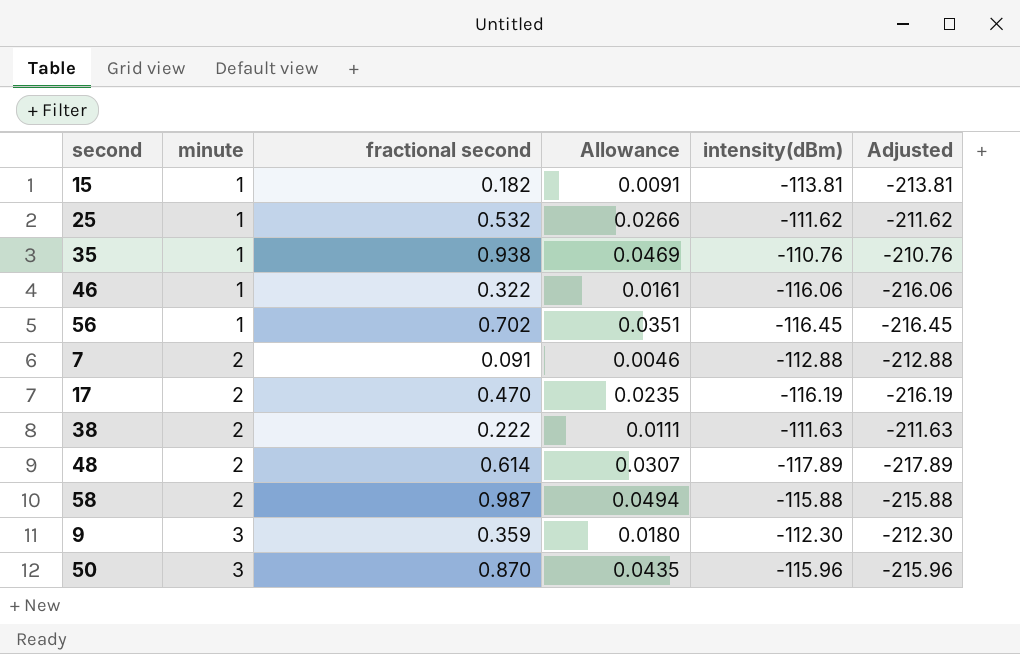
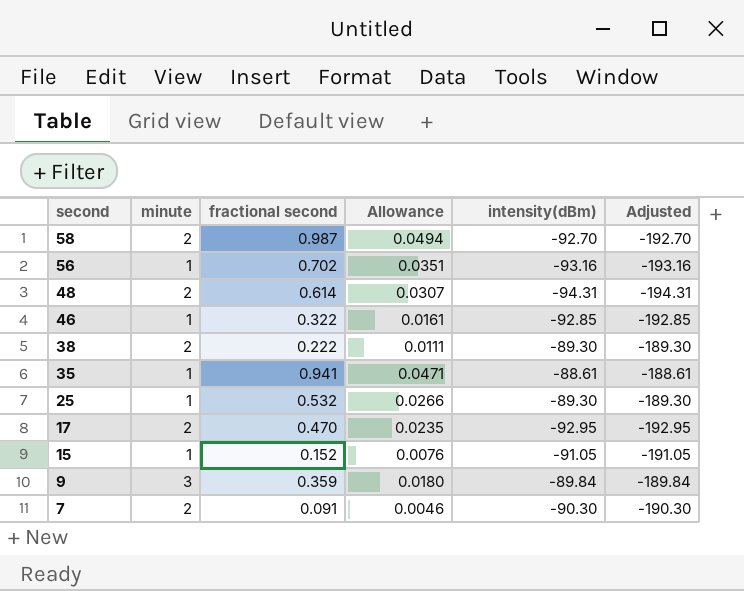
row order: minute ascending -> second descending
row 50: 3 | 0.870 | 0.0435 | -115.96 | -215.96 -> none
58 | intensity(dBm): -115.88 -> -92.70
58 | Adjusted: -215.88 -> -192.70
56 | intensity(dBm): -116.45 -> -93.16
56 | Adjusted: -216.45 -> -193.16
48 | intensity(dBm): -117.89 -> -94.31
48 | Adjusted: -217.89 -> -194.31
46 | intensity(dBm): -116.06 -> -92.85
46 | Adjusted: -216.06 -> -192.85
38 | intensity(dBm): -111.63 -> -89.30
38 | Adjusted: -211.63 -> -189.30
35 | fractional second: 0.938 -> 0.941
35 | Allowance: 0.0469 -> 0.0471
35 | intensity(dBm): -110.76 -> -88.61
35 | Adjusted: -210.76 -> -188.61
25 | intensity(dBm): -111.62 -> -89.30
25 | Adjusted: -211.62 -> -189.30
17 | intensity(dBm): -116.19 -> -92.95
17 | Adjusted: -216.19 -> -192.95
15 | fractional second: 0.182 -> 0.152
15 | Allowance: 0.0091 -> 0.0076
15 | intensity(dBm): -113.81 -> -91.05
15 | Adjusted: -213.81 -> -191.05
9 | intensity(dBm): -112.30 -> -89.84
9 | Adjusted: -212.30 -> -189.84
7 | intensity(dBm): -112.88 -> -90.30
7 | Adjusted: -212.88 -> -190.30

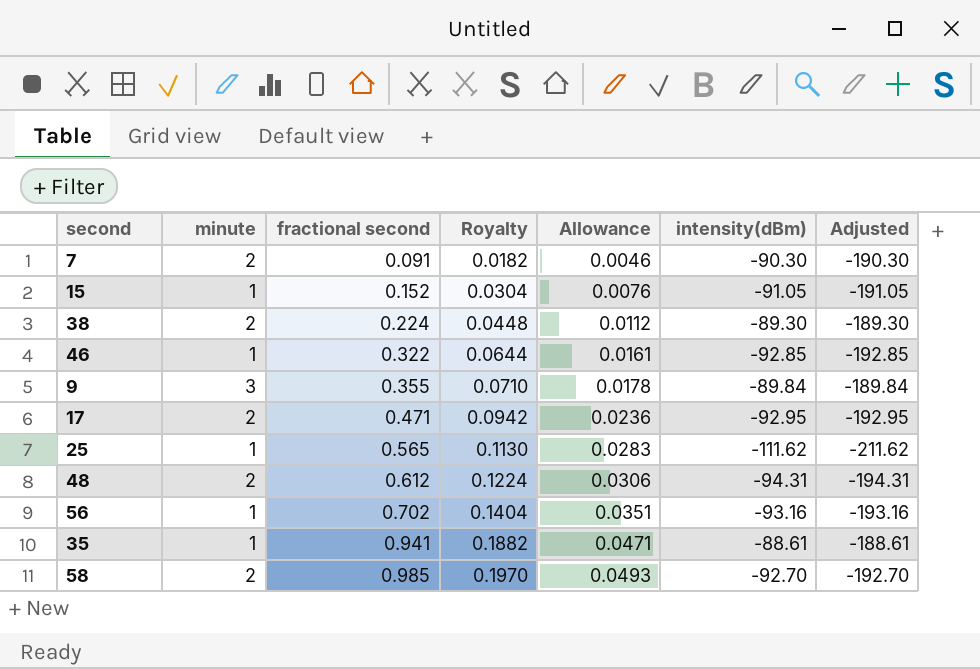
row order: second descending -> fractional second ascending
column Royalty | formula: none -> [fractional second] * 0.2
38 | fractional second: 0.222 -> 0.224
38 | Allowance: 0.0111 -> 0.0112
9 | fractional second: 0.359 -> 0.355
9 | Allowance: 0.0180 -> 0.0178
17 | fractional second: 0.470 -> 0.471
17 | Allowance: 0.0235 -> 0.0236
25 | fractional second: 0.532 -> 0.565
25 | Allowance: 0.0266 -> 0.0283
25 | intensity(dBm): -89.30 -> -111.62
25 | Adjusted: -189.30 -> -211.62
48 | fractional second: 0.614 -> 0.612
48 | Allowance: 0.0307 -> 0.0306
58 | fractional second: 0.987 -> 0.985
58 | Allowance: 0.0494 -> 0.0493

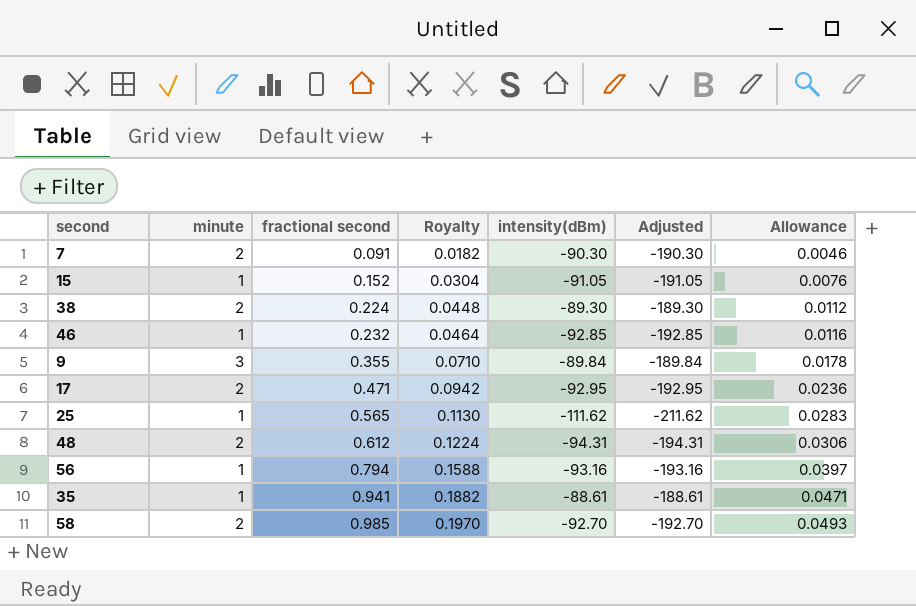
column Allowance | position: 5 -> 7
46 | fractional second: 0.322 -> 0.232
46 | Royalty: 0.0644 -> 0.0464
46 | Allowance: 0.0161 -> 0.0116
56 | fractional second: 0.702 -> 0.794
56 | Royalty: 0.1404 -> 0.1588
56 | Allowance: 0.0351 -> 0.0397

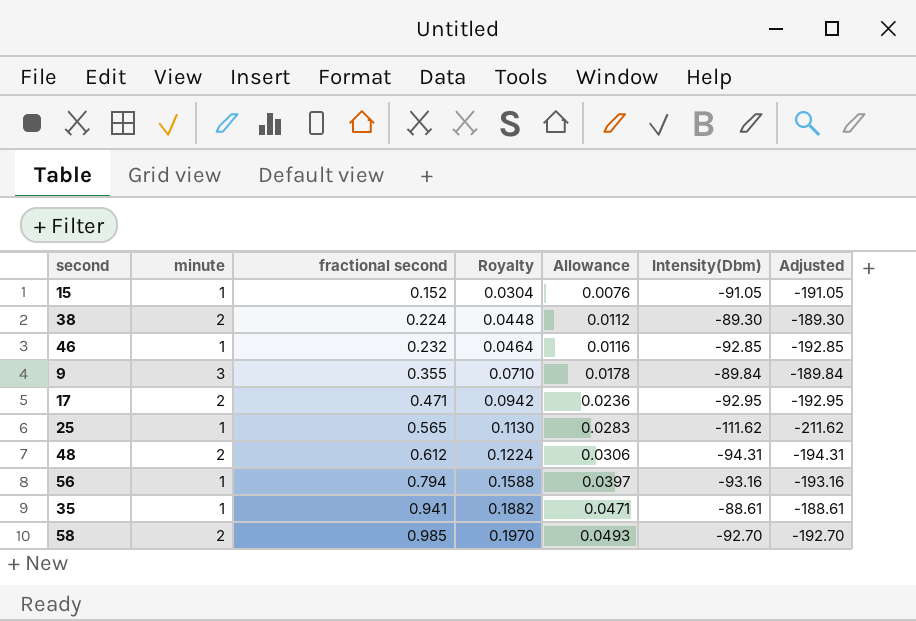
column Allowance | position: 7 -> 5
column name: intensity(dBm) -> Intensity(Dbm)
row 7: 2 | 0.091 | 0.0182 | -90.30 | -190.30 | 0.0046 -> none

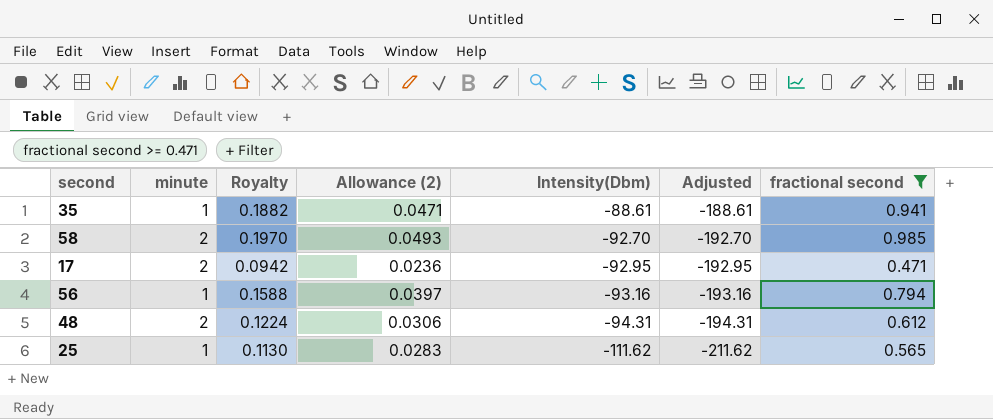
filter: none -> fractional second >= 0.471
row order: fractional second ascending -> Intensity(Dbm) descending
column name: Allowance -> Allowance (2)
column fractional second | position: 3 -> 7

